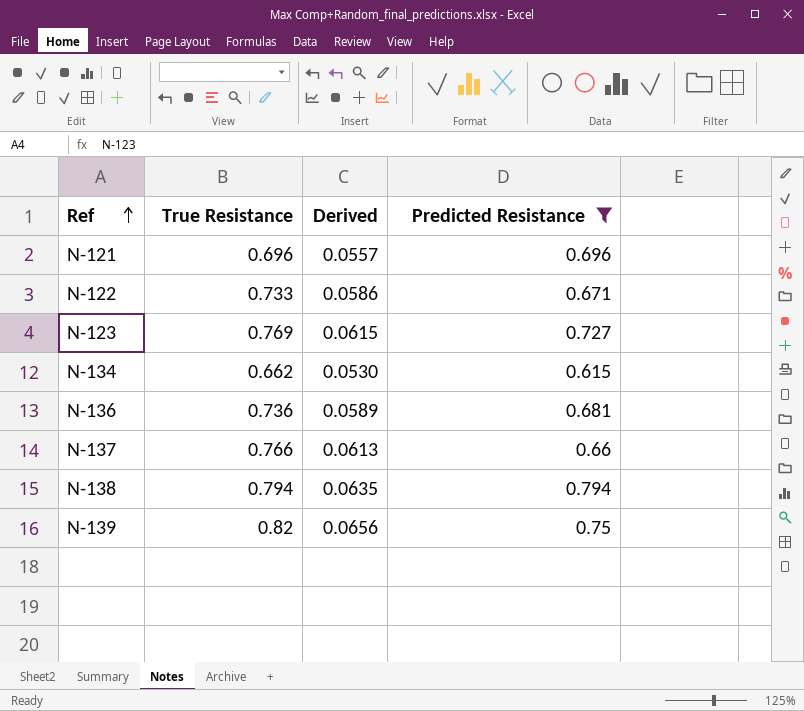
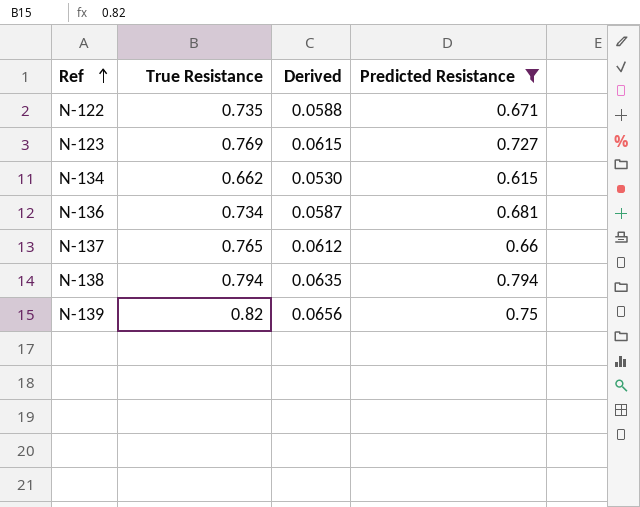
row N-121: 0.696 | 0.0557 | 0.696 -> none
N-122 | True Resistance: 0.733 -> 0.735
N-122 | Derived: 0.0586 -> 0.0588
N-136 | True Resistance: 0.736 -> 0.734
N-136 | Derived: 0.0589 -> 0.0587
N-137 | True Resistance: 0.766 -> 0.765
N-137 | Derived: 0.0613 -> 0.0612

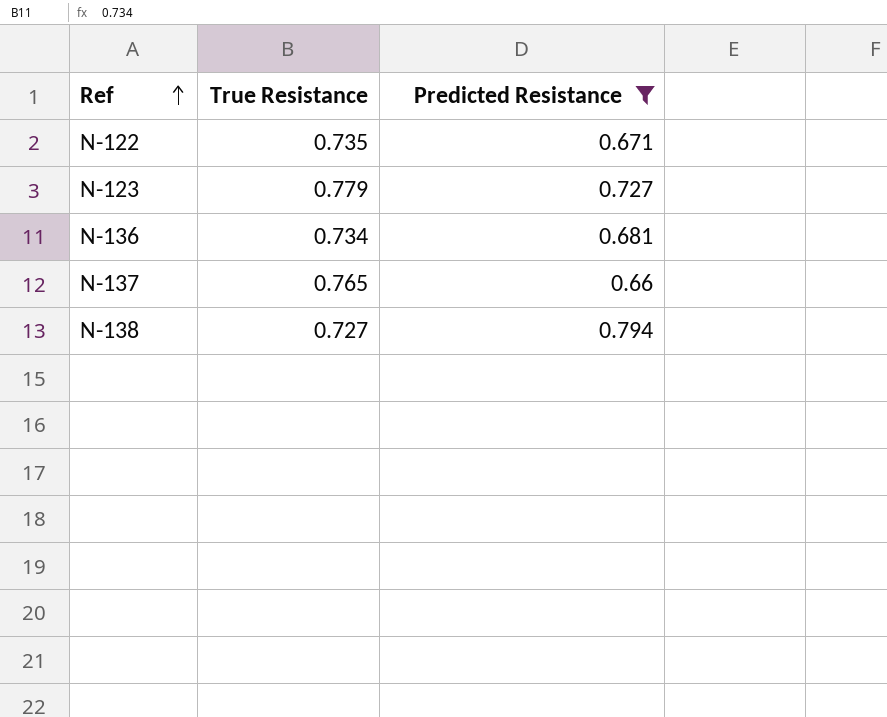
column Derived | formula: [True Resistance] * 0.08 -> none
row N-134: 0.662 | 0.0530 | 0.615 -> none
row N-139: 0.82 | 0.0656 | 0.75 -> none
N-123 | True Resistance: 0.769 -> 0.779
N-138 | True Resistance: 0.794 -> 0.727

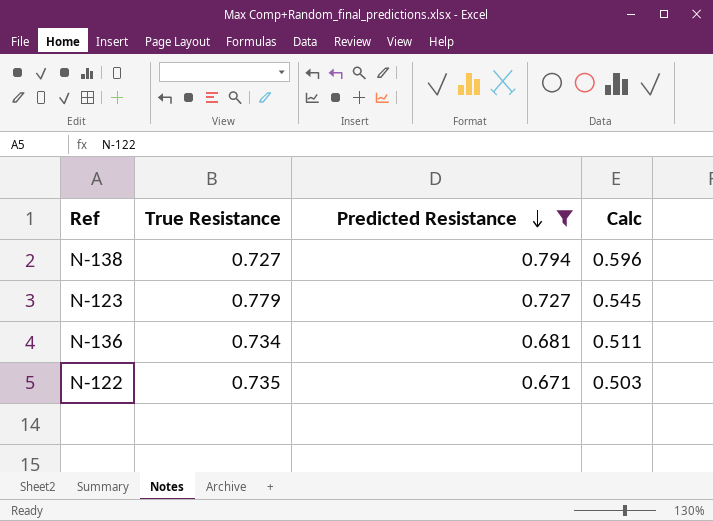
row order: Ref ascending -> Predicted Resistance descending
column Calc | formula: none -> [Predicted Resistance] * 0.75
row N-137: 0.765 | 0.66 -> none

